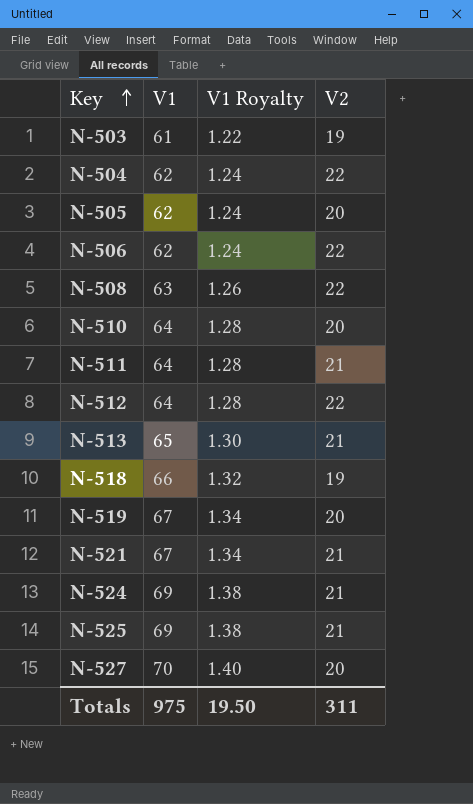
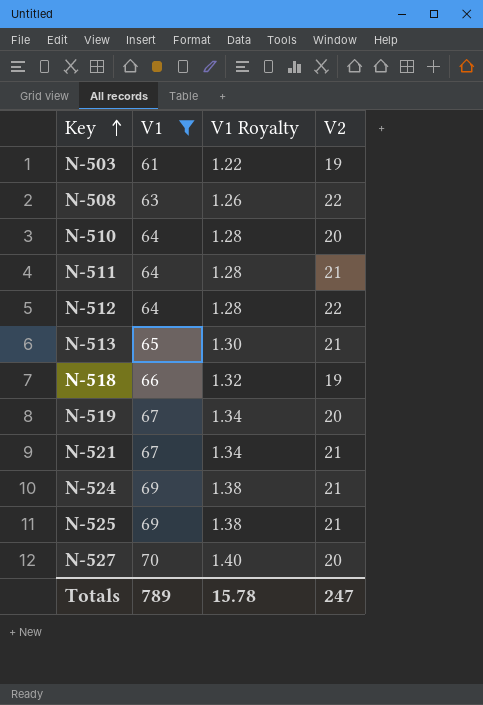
filter: none -> V1 != 62
Totals | V1: 975 -> 789
Totals | V1 Royalty: 19.50 -> 15.78
Totals | V2: 311 -> 247

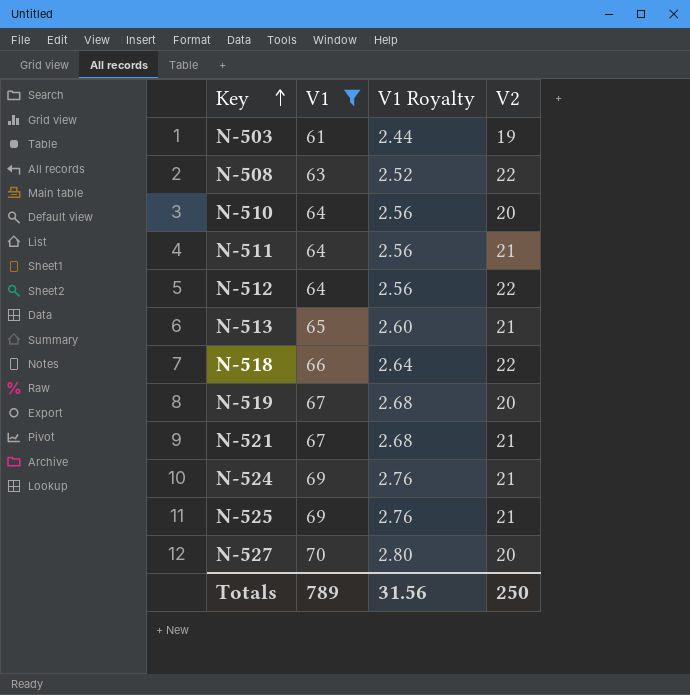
column V1 Royalty | formula: [V1] * 0.02 -> [V1] * 0.04
N-518 | V2: 19 -> 22
Totals | V1 Royalty: 15.78 -> 31.56
Totals | V2: 247 -> 250

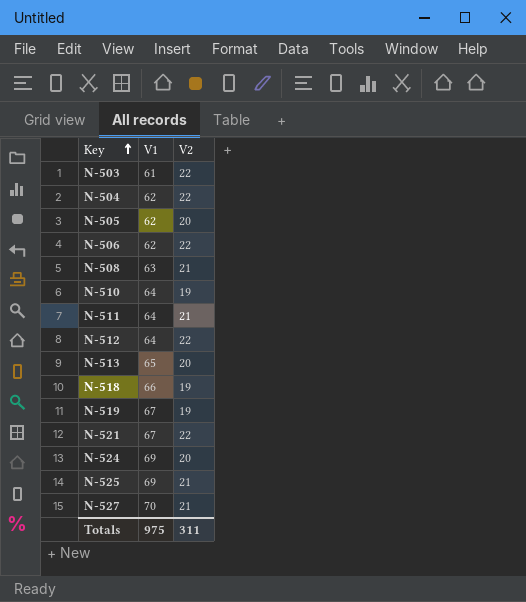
filter: V1 != 62 -> none
column V1 Royalty | formula: [V1] * 0.04 -> none
N-503 | V2: 19 -> 22
N-508 | V2: 22 -> 21
N-510 | V2: 20 -> 19
N-513 | V2: 21 -> 20
N-518 | V2: 22 -> 19
N-519 | V2: 20 -> 19
N-521 | V2: 21 -> 22
N-524 | V2: 21 -> 20
N-527 | V2: 20 -> 21
Totals | V1: 789 -> 975
Totals | V2: 250 -> 311

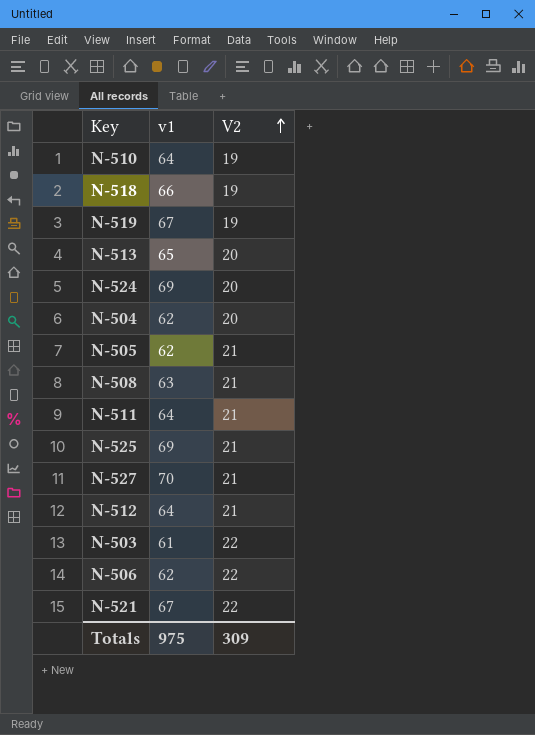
row order: Key ascending -> V2 ascending
column name: V1 -> v1
N-504 | V2: 22 -> 20
N-505 | V2: 20 -> 21
N-512 | V2: 22 -> 21
Totals | V2: 311 -> 309

